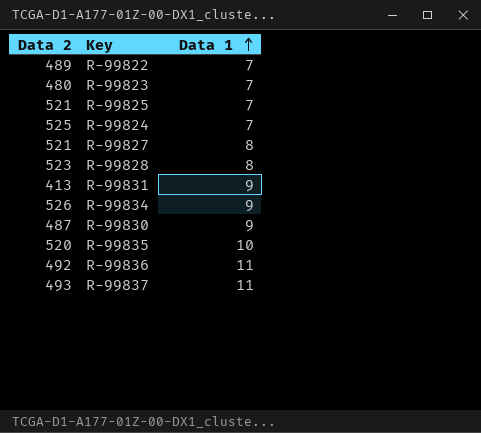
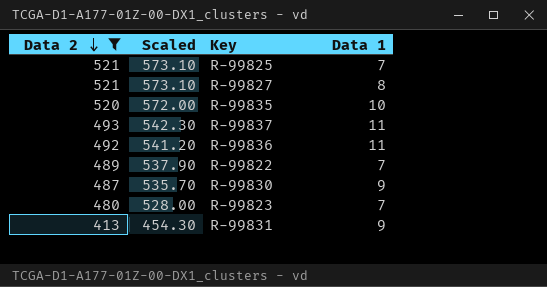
filter: none -> Data 2 <= 521
row order: Data 1 ascending -> Data 2 descending
column Scaled | formula: none -> [Data 2] * 1.1

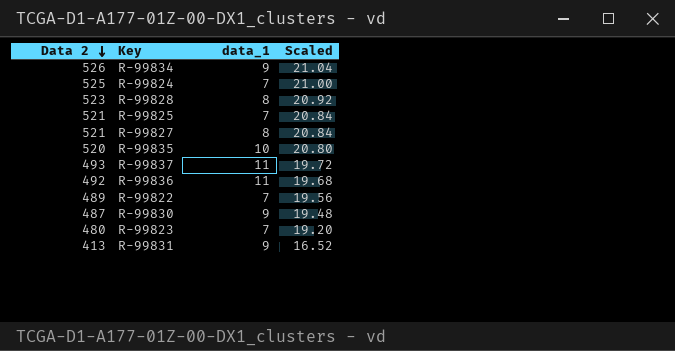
filter: Data 2 <= 521 -> none
column name: Data 1 -> data_1
column Scaled | formula: [Data 2] * 1.1 -> [Data 2] * 0.04
column Scaled | position: 2 -> 4

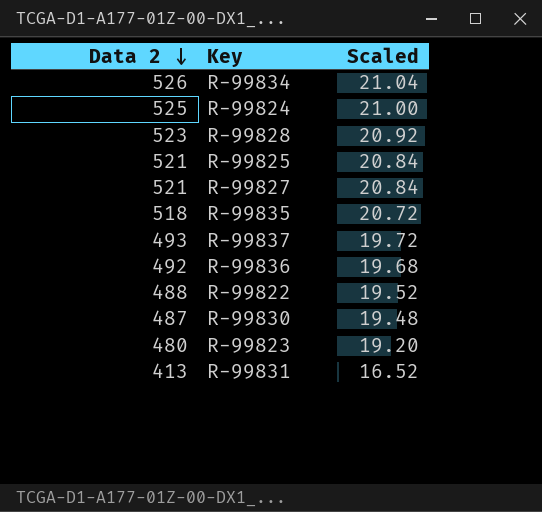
column data_1 | position: 3 -> none
R-99835 | Data 2: 520 -> 518
R-99835 | Scaled: 20.80 -> 20.72
R-99822 | Data 2: 489 -> 488
R-99822 | Scaled: 19.56 -> 19.52

